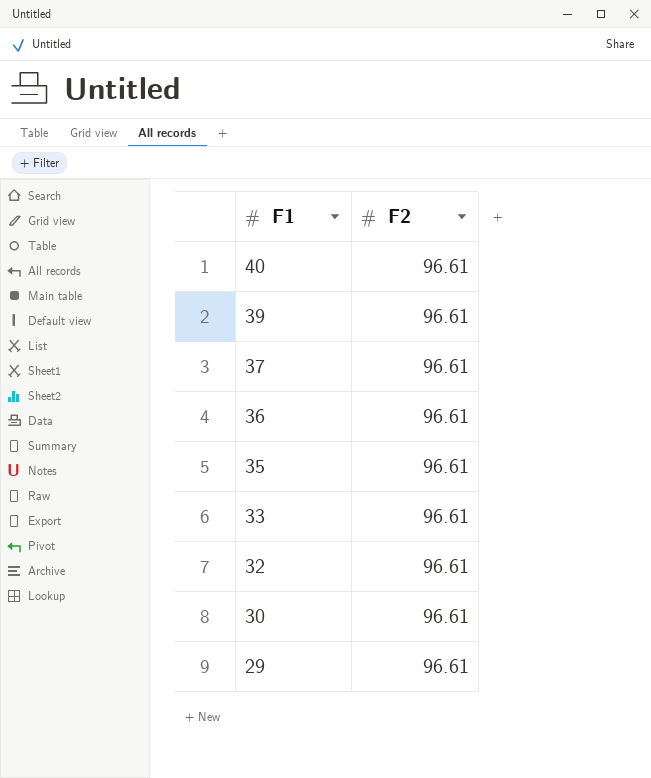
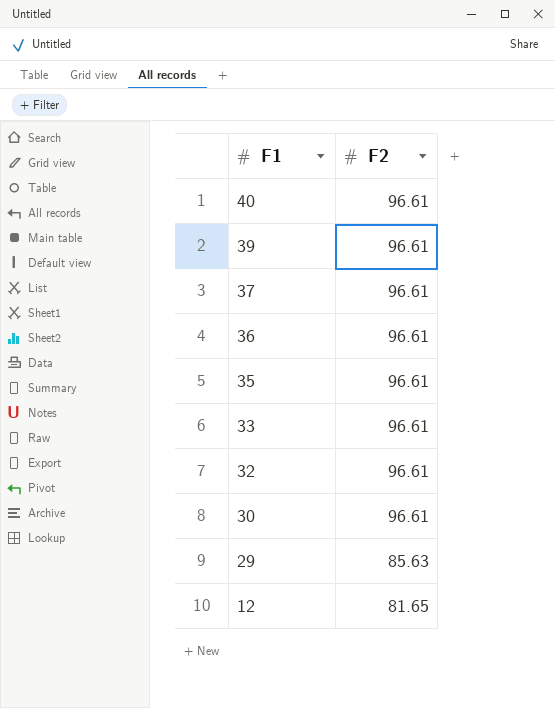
29 | F2: 96.61 -> 85.63
row 12: none -> 81.65

